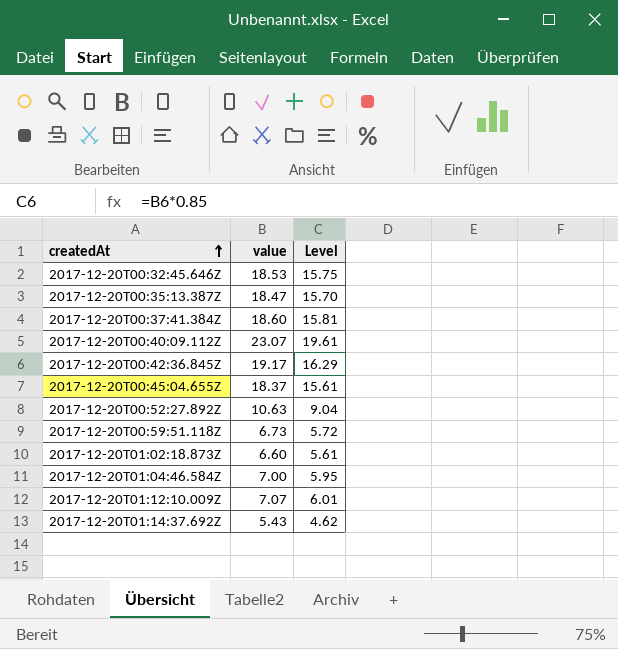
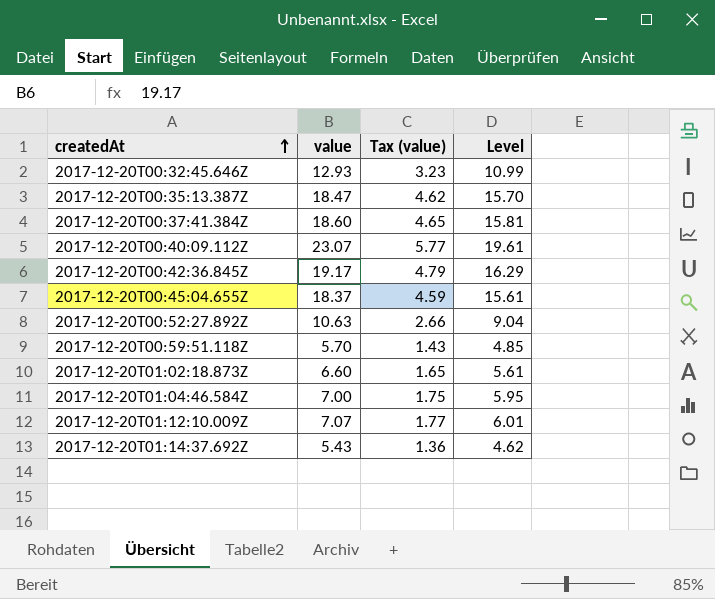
column Tax (value) | formula: none -> [value] * 0.25
2017-12-20T00:32:45.646Z | value: 18.53 -> 12.93
2017-12-20T00:32:45.646Z | Level: 15.75 -> 10.99
2017-12-20T00:59:51.118Z | value: 6.73 -> 5.70
2017-12-20T00:59:51.118Z | Level: 5.72 -> 4.85

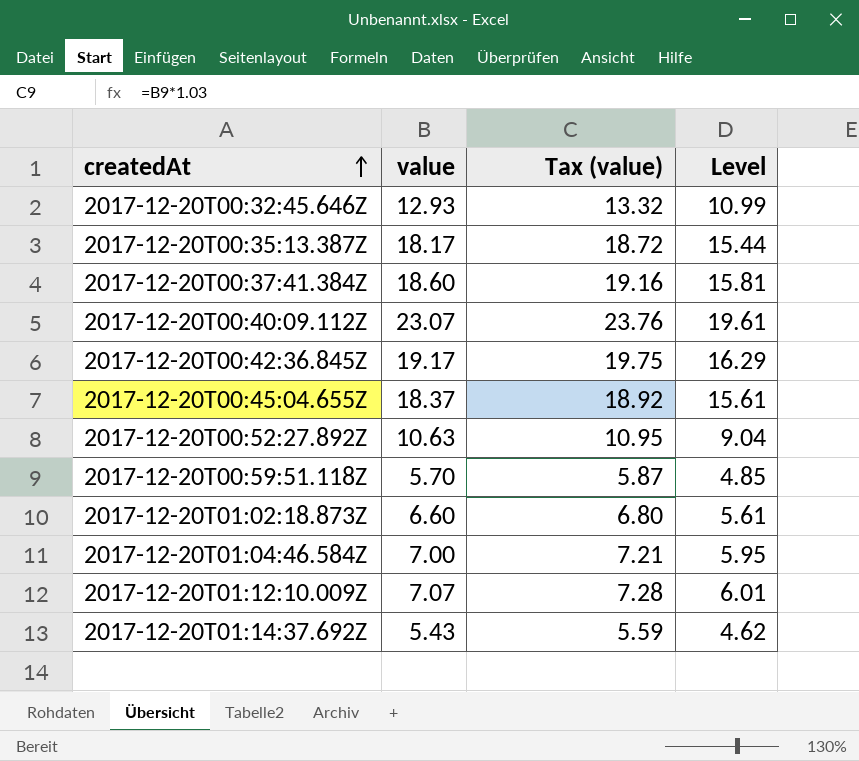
column Tax (value) | formula: [value] * 0.25 -> [value] * 1.03
2017-12-20T00:35:13.387Z | value: 18.47 -> 18.17
2017-12-20T00:35:13.387Z | Level: 15.70 -> 15.44

